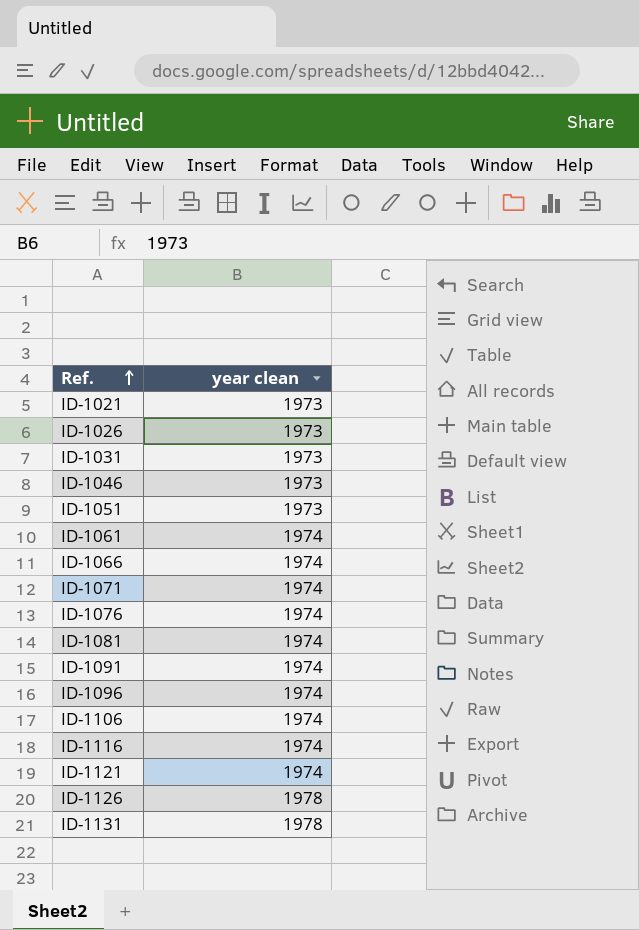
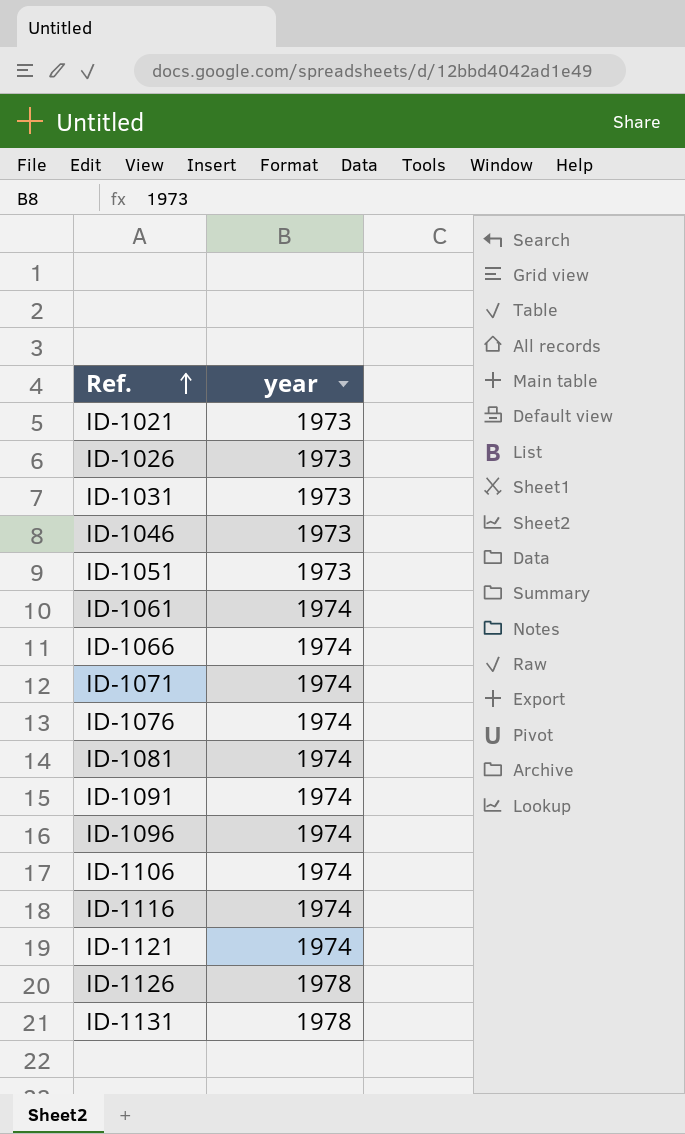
column name: year clean -> year

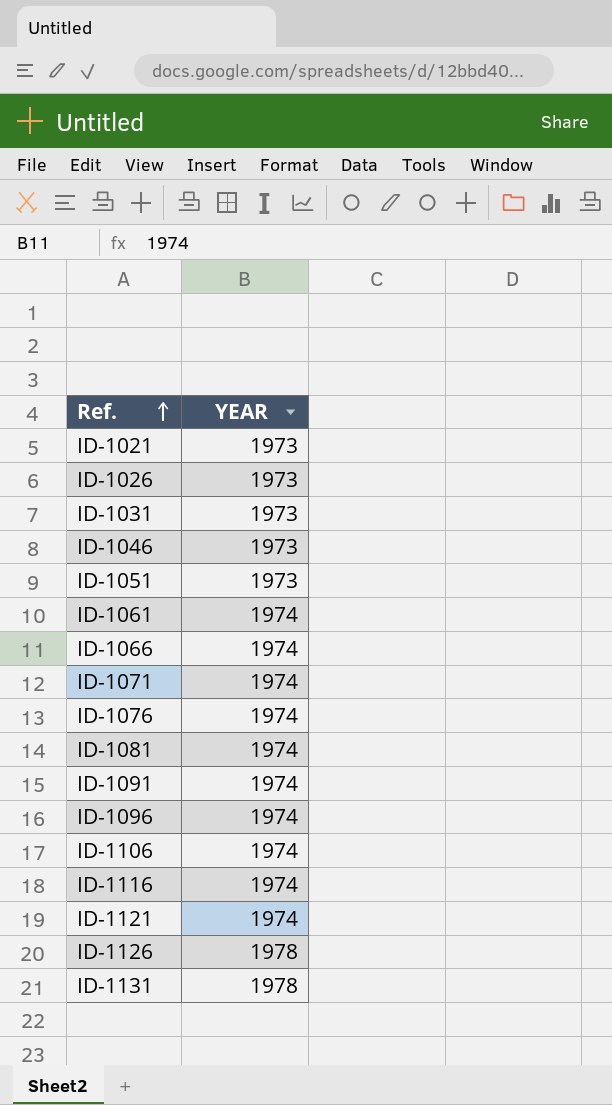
column name: year -> YEAR

